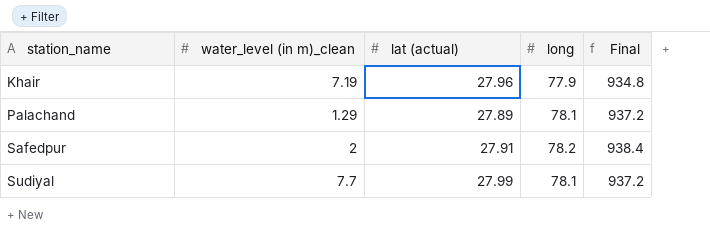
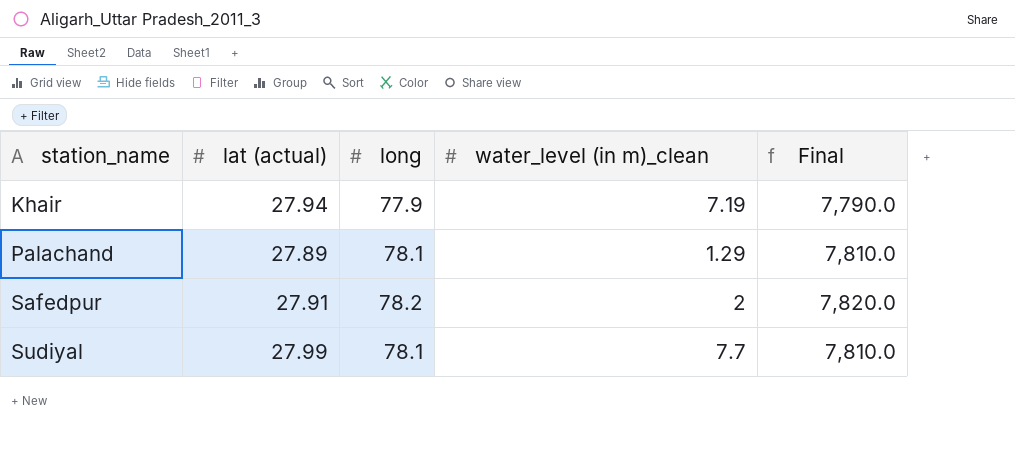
column water_level (in m)_clean | position: 2 -> 4
column Final | formula: [long] * 12 -> [long] * 100
Khair | lat (actual): 27.96 -> 27.94

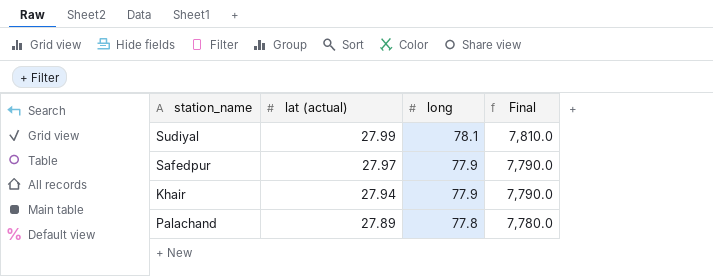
row order: station_name ascending -> lat (actual) descending
column water_level (in m)_clean | position: 4 -> none
Safedpur | lat (actual): 27.91 -> 27.97
Safedpur | long: 78.2 -> 77.9
Safedpur | Final: 7,820.0 -> 7,790.0
Palachand | long: 78.1 -> 77.8
Palachand | Final: 7,810.0 -> 7,780.0

